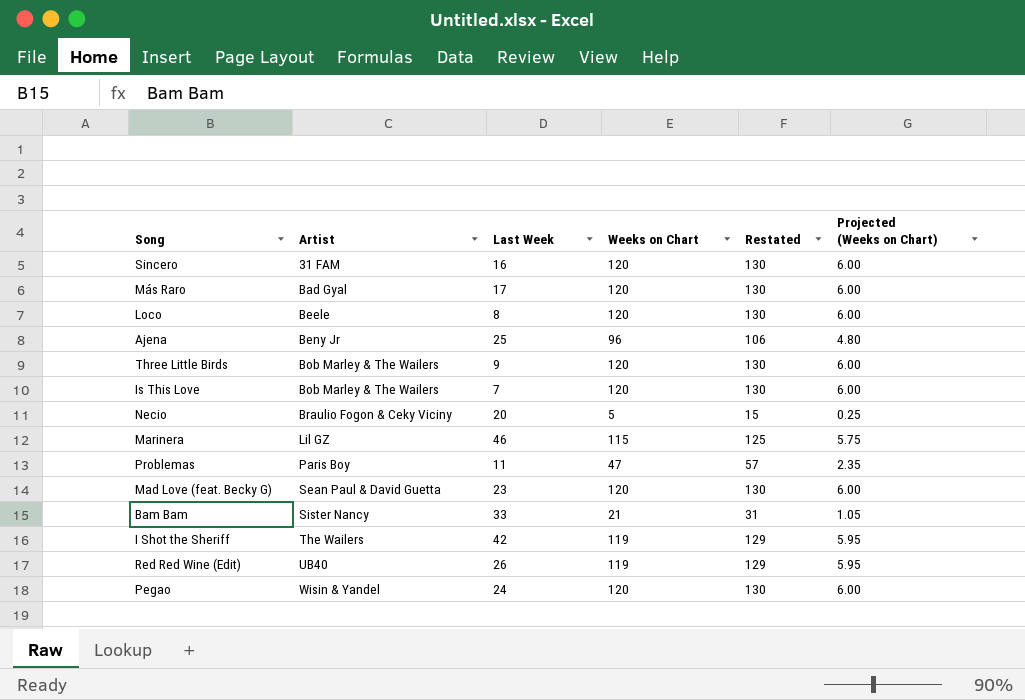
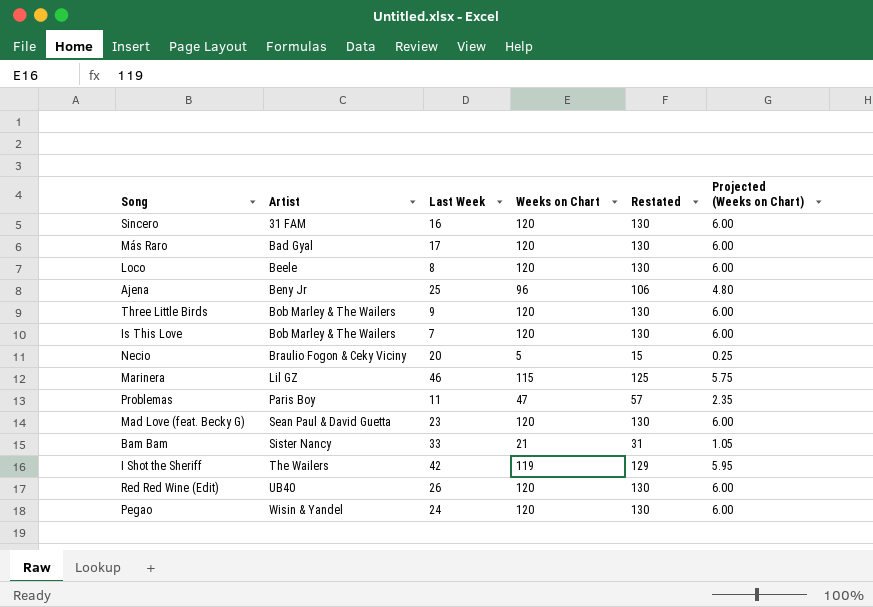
Red Red Wine (Edit) | Weeks on Chart: 119 -> 120
Red Red Wine (Edit) | Restated: 129 -> 130
Red Red Wine (Edit) | Projected (Weeks on Chart): 5.95 -> 6.00

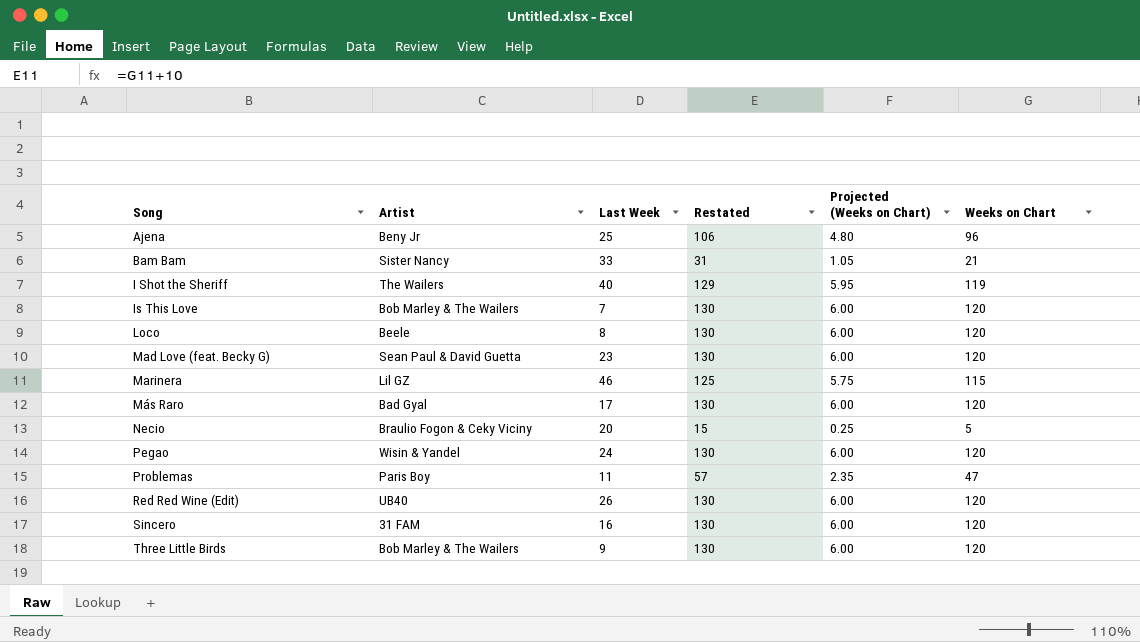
row order: Artist ascending -> Song ascending
column Weeks on Chart | position: 4 -> 6
I Shot the Sheriff | Last Week: 42 -> 40

